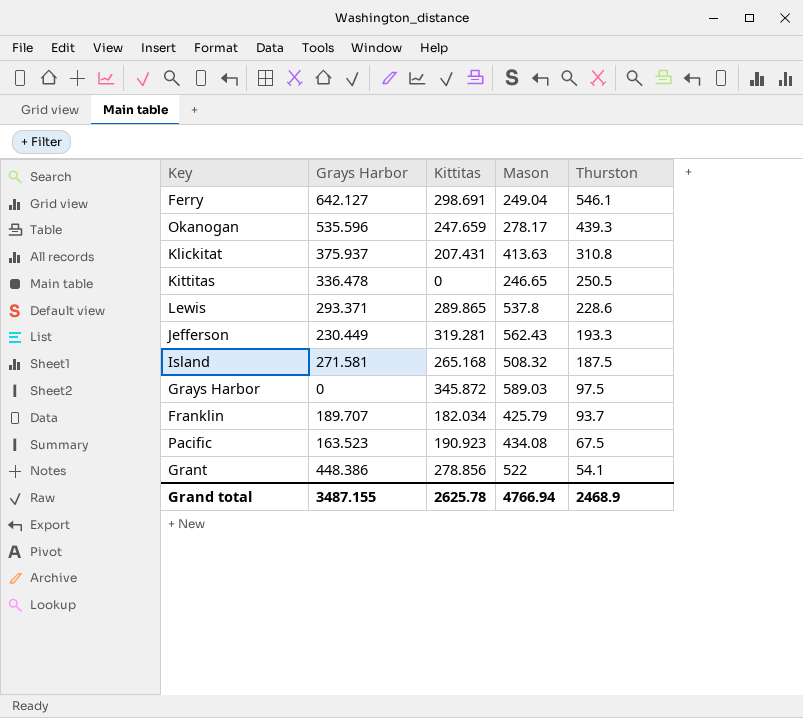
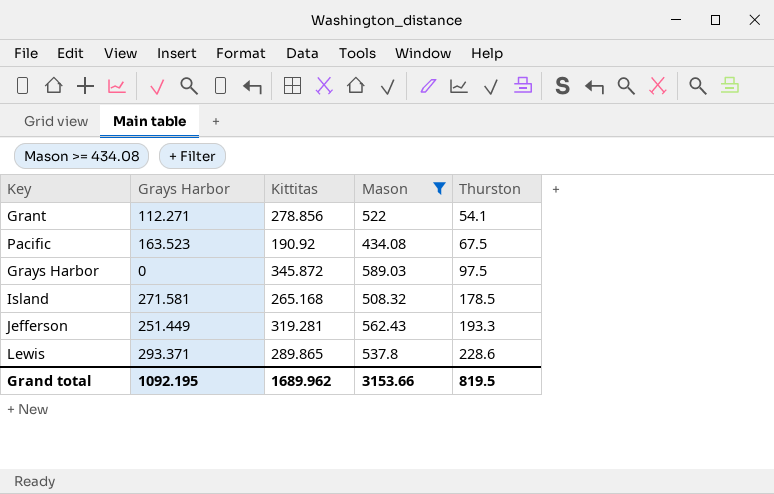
filter: none -> Mason >= 434.08
row order: Thurston descending -> Thurston ascending
Grant | Grays Harbor: 448.386 -> 112.271
Pacific | Kittitas: 190.923 -> 190.92
Island | Thurston: 187.5 -> 178.5
Jefferson | Grays Harbor: 230.449 -> 251.449
Grand total | Grays Harbor: 3487.155 -> 1092.195
Grand total | Kittitas: 2625.78 -> 1689.962
Grand total | Mason: 4766.94 -> 3153.66
Grand total | Thurston: 2468.9 -> 819.5

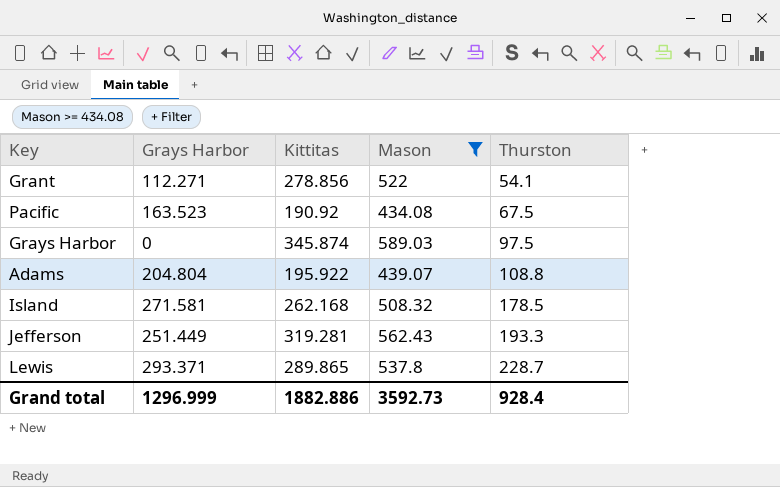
Grays Harbor | Kittitas: 345.872 -> 345.874
row Adams: none -> 204.804 | 195.922 | 439.07 | 108.8
Island | Kittitas: 265.168 -> 262.168
Lewis | Thurston: 228.6 -> 228.7
Grand total | Grays Harbor: 1092.195 -> 1296.999
Grand total | Kittitas: 1689.962 -> 1882.886
Grand total | Mason: 3153.66 -> 3592.73
Grand total | Thurston: 819.5 -> 928.4

